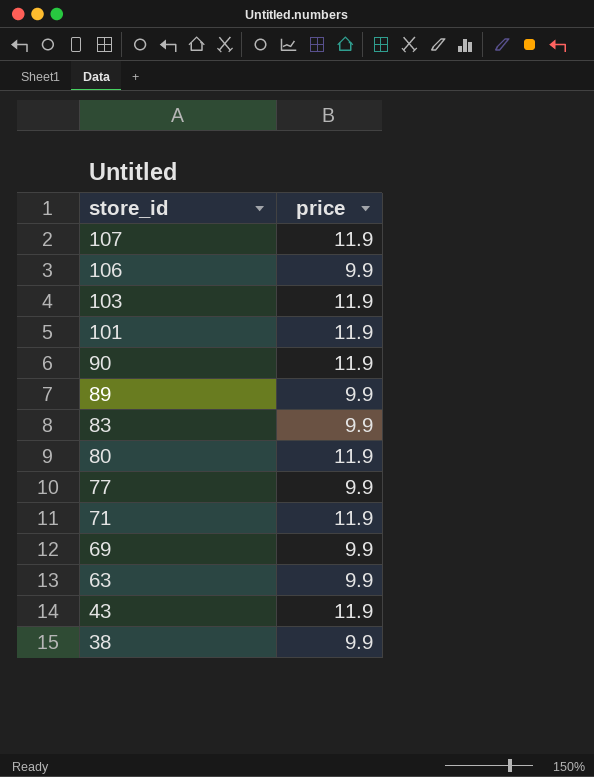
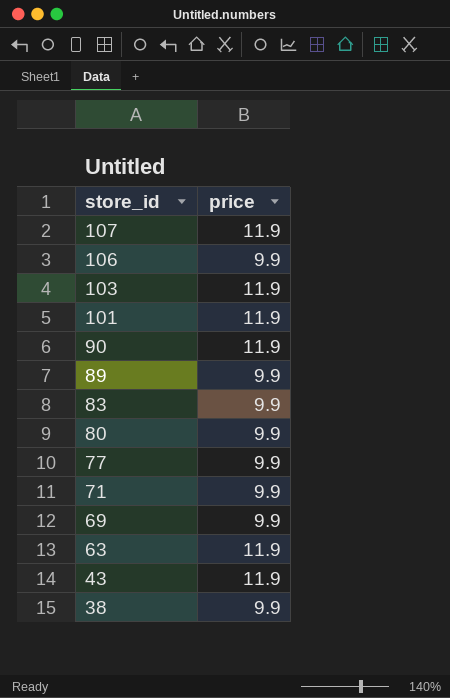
80 | price: 11.9 -> 9.9
71 | price: 11.9 -> 9.9
63 | price: 9.9 -> 11.9

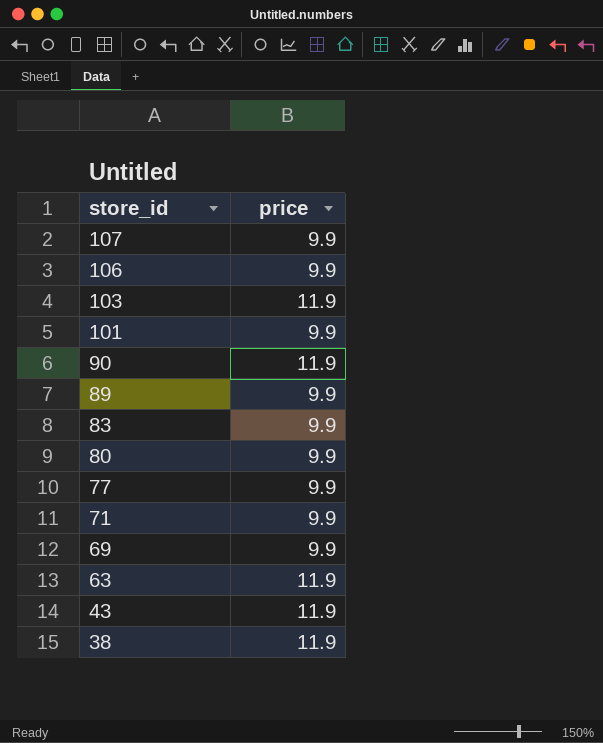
107 | price: 11.9 -> 9.9
101 | price: 11.9 -> 9.9
38 | price: 9.9 -> 11.9

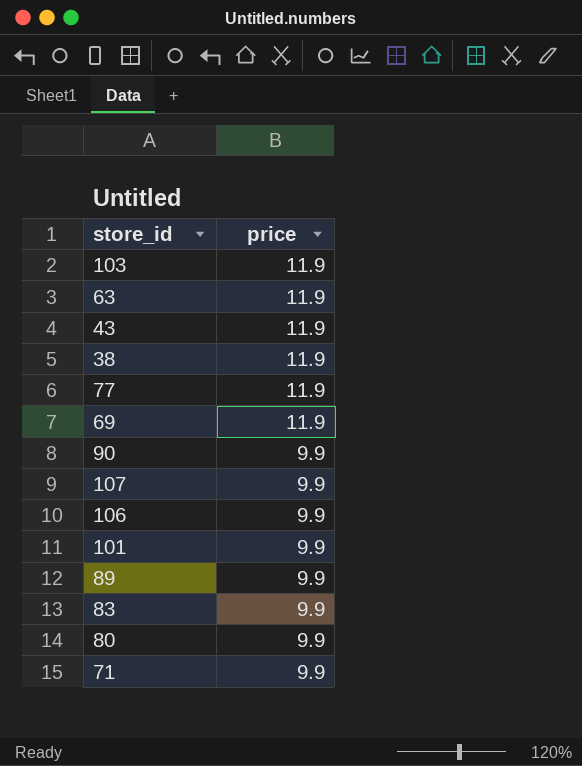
row order: store_id descending -> price descending
77 | price: 9.9 -> 11.9
69 | price: 9.9 -> 11.9
90 | price: 11.9 -> 9.9

